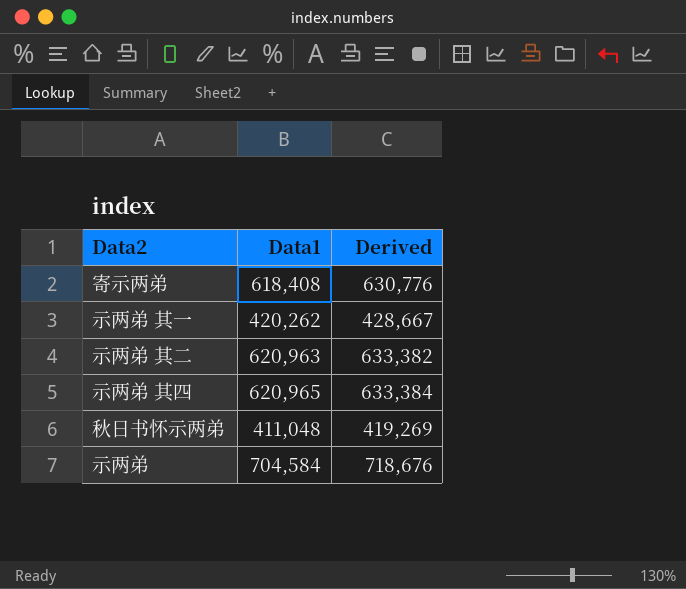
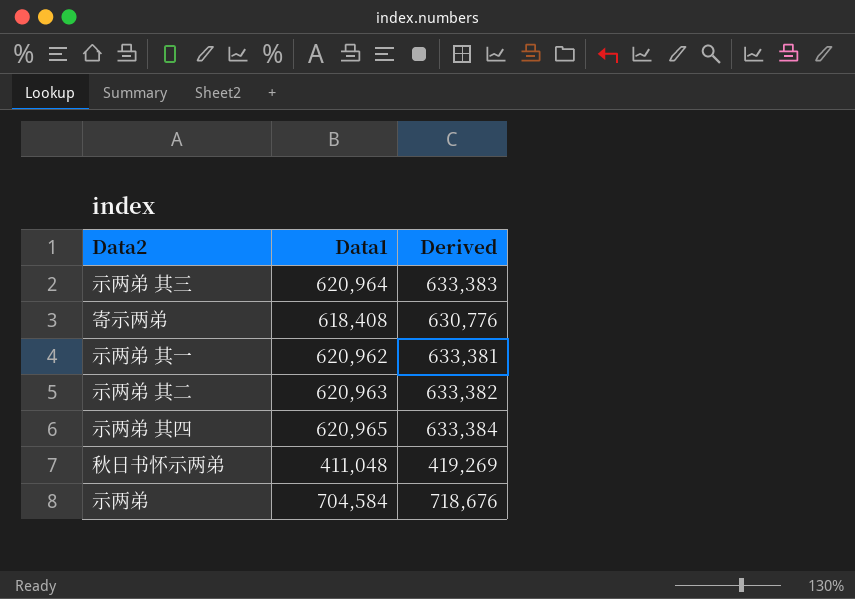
row 示两弟 其三: none -> 620,964 | 633,383
示两弟 其一 | Data1: 420,262 -> 620,962
示两弟 其一 | Derived: 428,667 -> 633,381

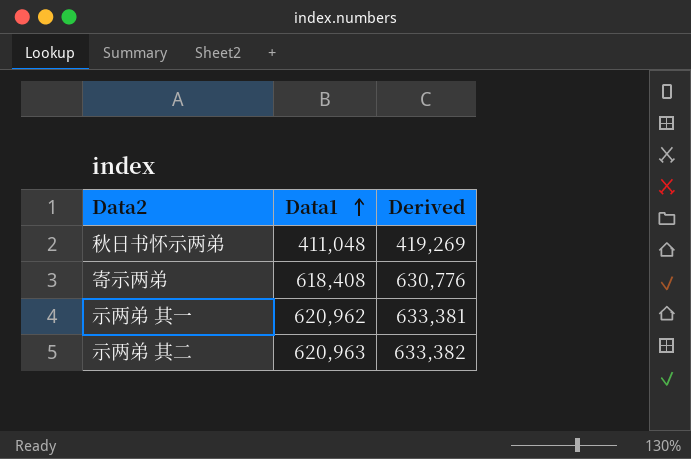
row order: none -> Data1 ascending
row 示两弟 其三: 620,964 | 633,383 -> none
row 示两弟 其四: 620,965 | 633,384 -> none
row 示两弟: 704,584 | 718,676 -> none

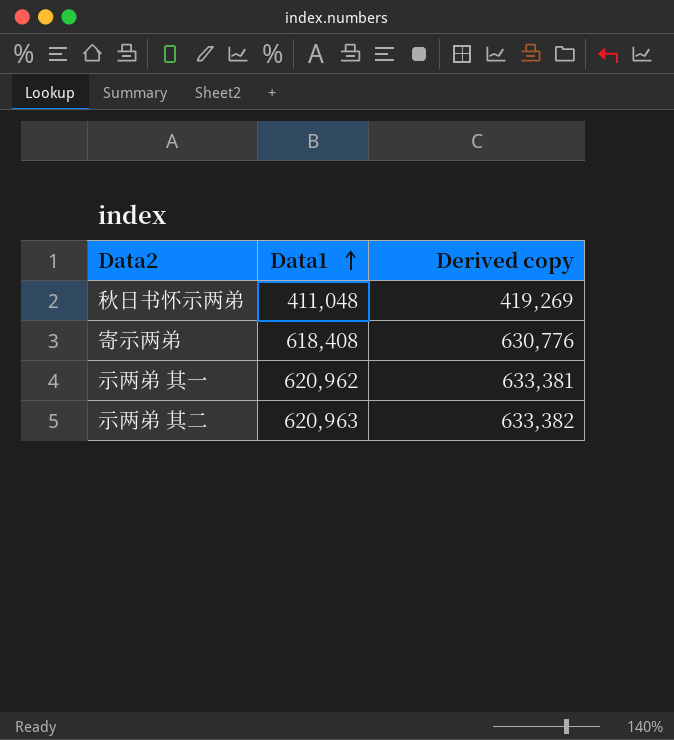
column name: Derived -> Derived copy

